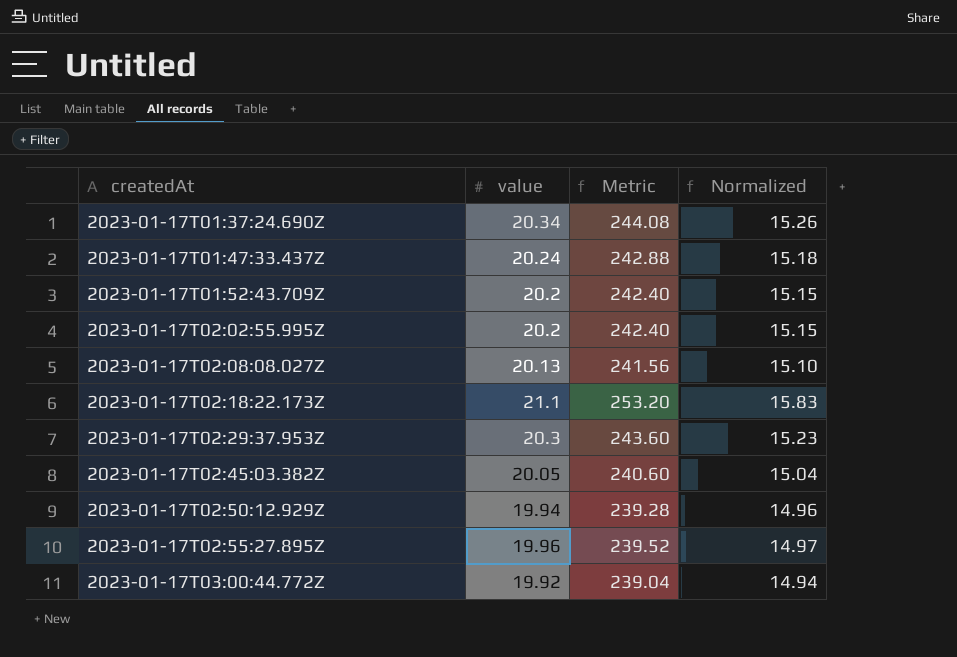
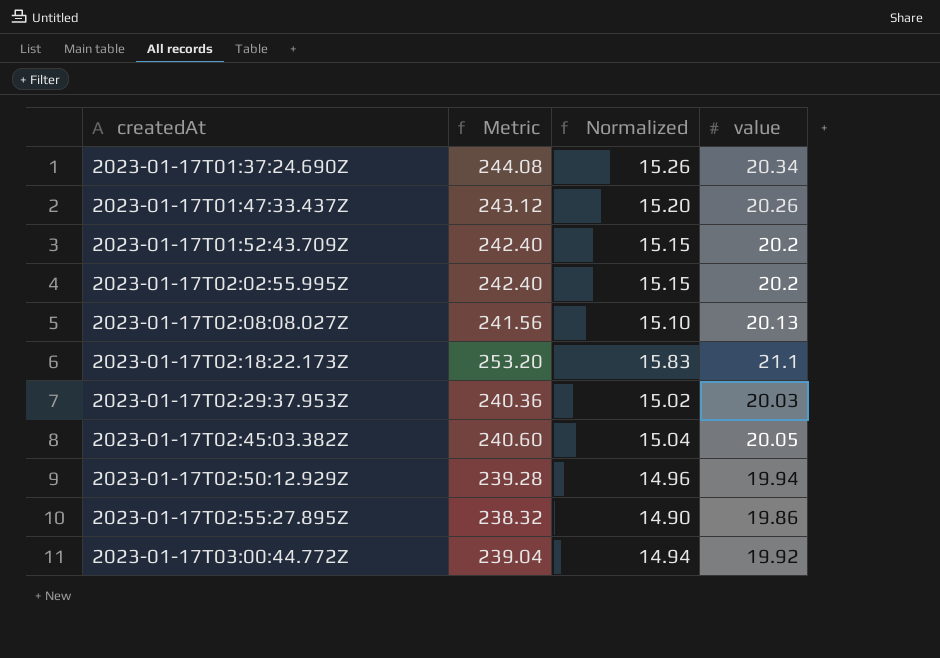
column value | position: 2 -> 4
2023-01-17T01:47:33.437Z | Metric: 242.88 -> 243.12
2023-01-17T01:47:33.437Z | Normalized: 15.18 -> 15.20
2023-01-17T01:47:33.437Z | value: 20.24 -> 20.26
2023-01-17T02:29:37.953Z | Metric: 243.60 -> 240.36
2023-01-17T02:29:37.953Z | Normalized: 15.23 -> 15.02
2023-01-17T02:29:37.953Z | value: 20.3 -> 20.03
2023-01-17T02:55:27.895Z | Metric: 239.52 -> 238.32
2023-01-17T02:55:27.895Z | Normalized: 14.97 -> 14.90
2023-01-17T02:55:27.895Z | value: 19.96 -> 19.86

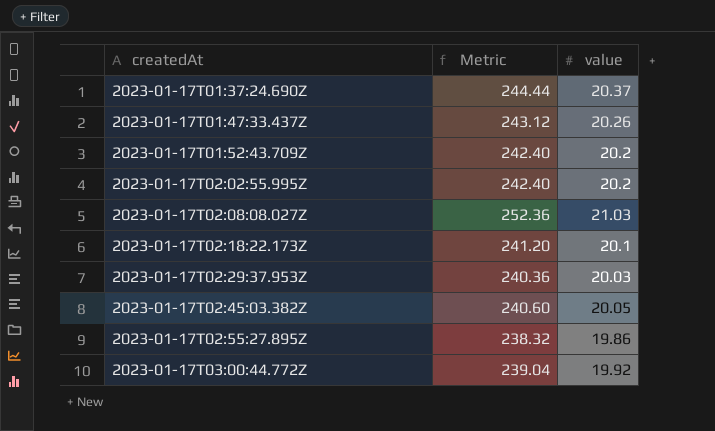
column Normalized | formula: [value] * 0.75 -> none
row 2023-01-17T02:50:12.929Z: 239.28 | 14.96 | 19.94 -> none
2023-01-17T01:37:24.690Z | Metric: 244.08 -> 244.44
2023-01-17T01:37:24.690Z | value: 20.34 -> 20.37
2023-01-17T02:08:08.027Z | Metric: 241.56 -> 252.36
2023-01-17T02:08:08.027Z | value: 20.13 -> 21.03
2023-01-17T02:18:22.173Z | Metric: 253.20 -> 241.20
2023-01-17T02:18:22.173Z | value: 21.1 -> 20.1

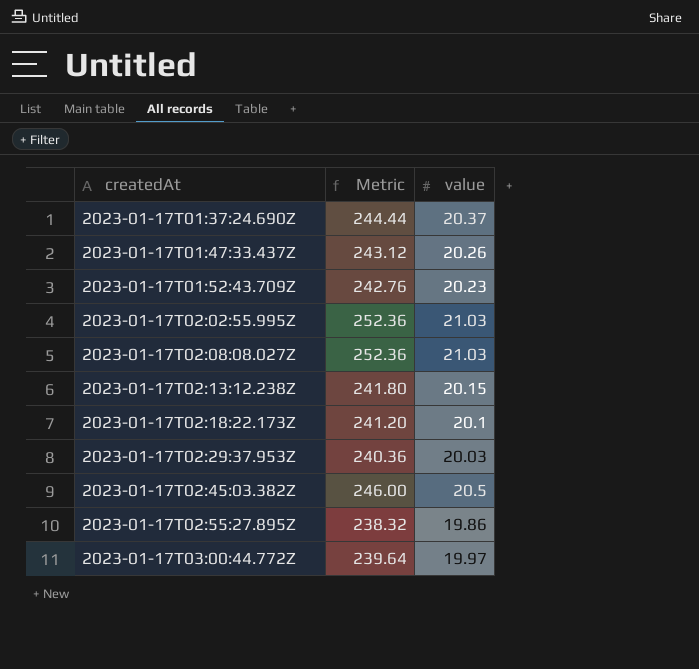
2023-01-17T01:52:43.709Z | Metric: 242.40 -> 242.76
2023-01-17T01:52:43.709Z | value: 20.2 -> 20.23
2023-01-17T02:02:55.995Z | Metric: 242.40 -> 252.36
2023-01-17T02:02:55.995Z | value: 20.2 -> 21.03
row 2023-01-17T02:13:12.238Z: none -> 241.80 | 20.15
2023-01-17T02:45:03.382Z | Metric: 240.60 -> 246.00
2023-01-17T02:45:03.382Z | value: 20.05 -> 20.5
2023-01-17T03:00:44.772Z | Metric: 239.04 -> 239.64
2023-01-17T03:00:44.772Z | value: 19.92 -> 19.97

